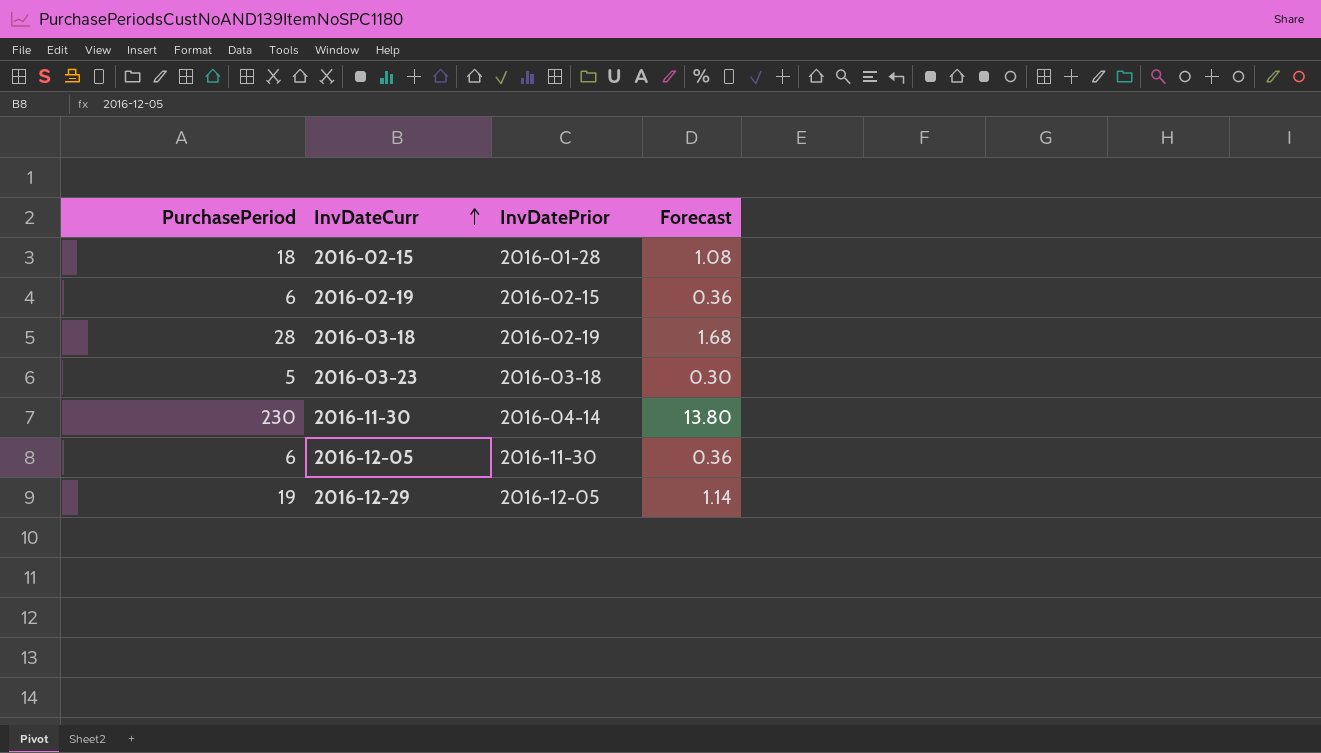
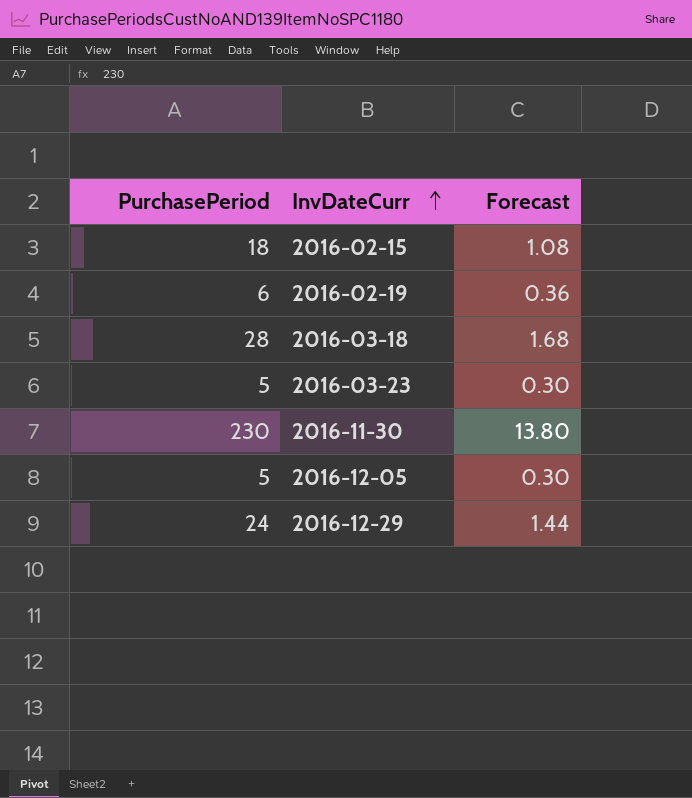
column InvDatePrior | position: 3 -> none
2016-12-05 | PurchasePeriod: 6 -> 5
2016-12-05 | Forecast: 0.36 -> 0.30
2016-12-29 | PurchasePeriod: 19 -> 24
2016-12-29 | Forecast: 1.14 -> 1.44

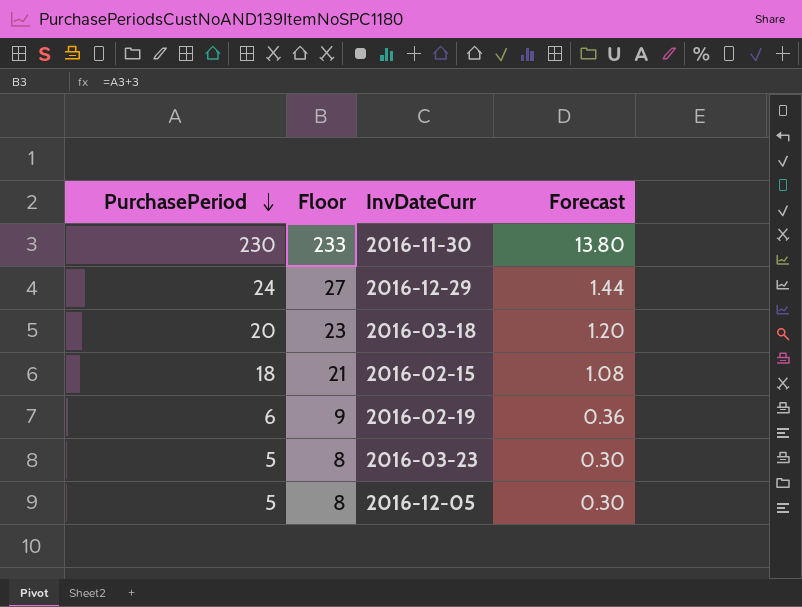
row order: InvDateCurr ascending -> PurchasePeriod descending
column Floor | formula: none -> [PurchasePeriod] + 3
2016-03-18 | PurchasePeriod: 28 -> 20
2016-03-18 | Forecast: 1.68 -> 1.20

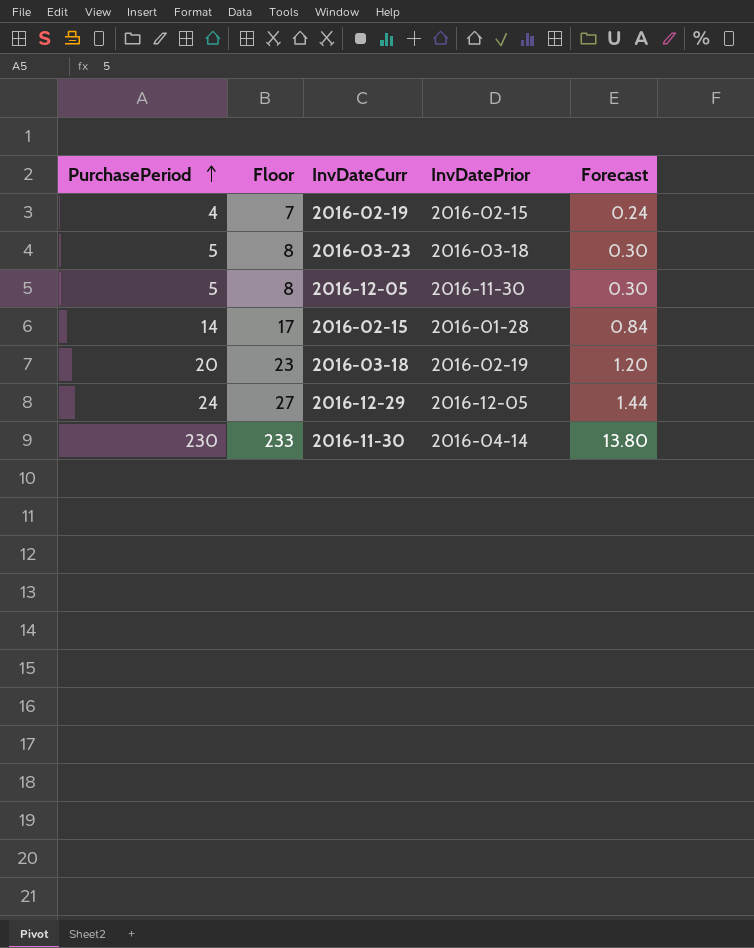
row order: PurchasePeriod descending -> PurchasePeriod ascending
column InvDatePrior | position: none -> 4
2016-02-19 | PurchasePeriod: 6 -> 4
2016-02-19 | Floor: 9 -> 7
2016-02-19 | Forecast: 0.36 -> 0.24
2016-02-15 | PurchasePeriod: 18 -> 14
2016-02-15 | Floor: 21 -> 17
2016-02-15 | Forecast: 1.08 -> 0.84

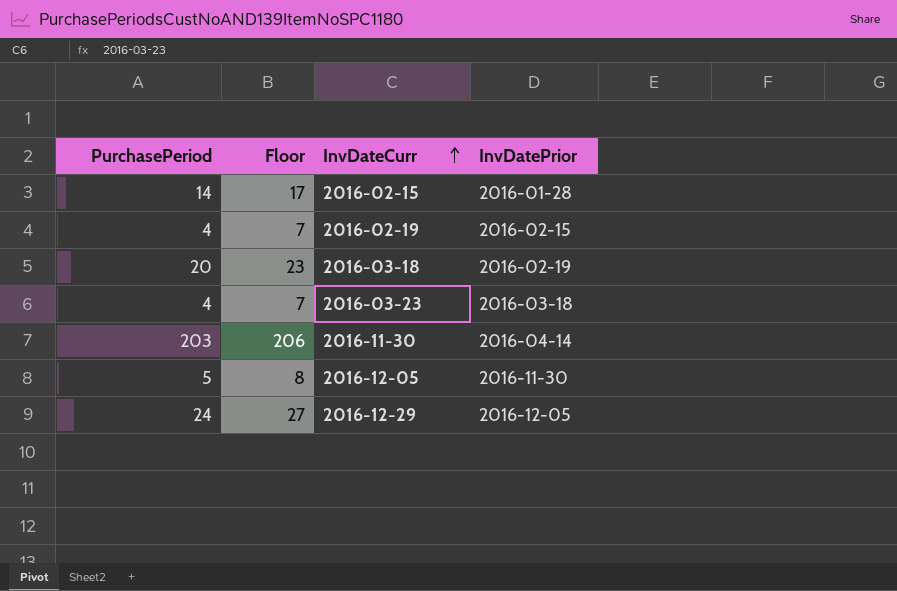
row order: PurchasePeriod ascending -> InvDateCurr ascending
column Forecast | formula: [PurchasePeriod] * 0.06 -> none
2016-03-23 | PurchasePeriod: 5 -> 4
2016-03-23 | Floor: 8 -> 7
2016-11-30 | PurchasePeriod: 230 -> 203
2016-11-30 | Floor: 233 -> 206

